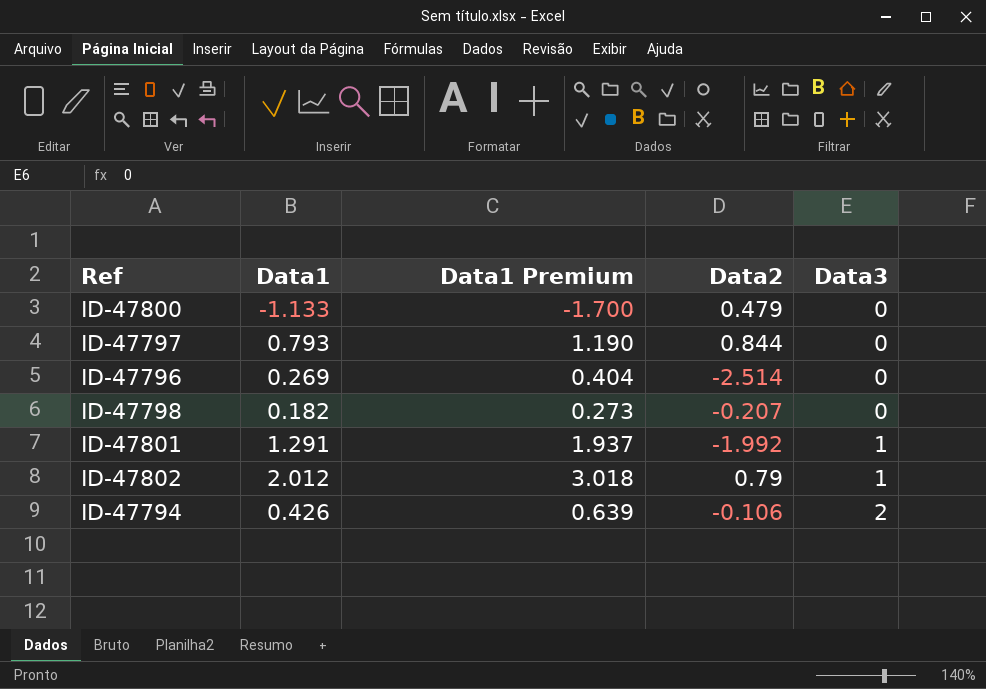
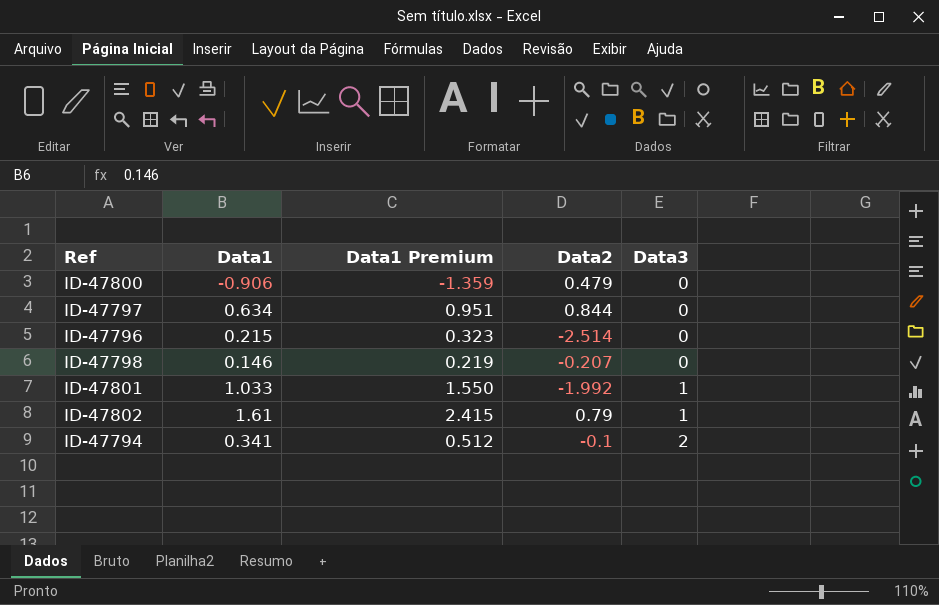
ID-47800 | Data1: -1.133 -> -0.906
ID-47800 | Data1 Premium: -1.700 -> -1.359
ID-47797 | Data1: 0.793 -> 0.634
ID-47797 | Data1 Premium: 1.190 -> 0.951
ID-47796 | Data1: 0.269 -> 0.215
ID-47796 | Data1 Premium: 0.404 -> 0.323
ID-47798 | Data1: 0.182 -> 0.146
ID-47798 | Data1 Premium: 0.273 -> 0.219
ID-47801 | Data1: 1.291 -> 1.033
ID-47801 | Data1 Premium: 1.937 -> 1.550
ID-47802 | Data1: 2.012 -> 1.61
ID-47802 | Data1 Premium: 3.018 -> 2.415
ID-47794 | Data1: 0.426 -> 0.341
ID-47794 | Data1 Premium: 0.639 -> 0.512
ID-47794 | Data2: -0.106 -> -0.1

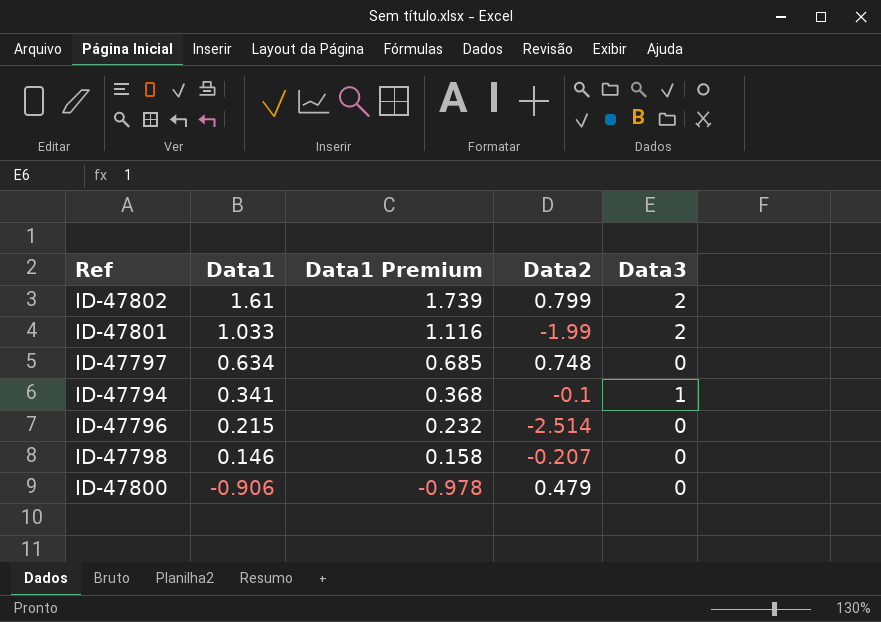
row order: Data3 ascending -> Data1 descending
column Data1 Premium | formula: [Data1] * 1.5 -> [Data1] * 1.08
ID-47802 | Data2: 0.79 -> 0.799
ID-47802 | Data3: 1 -> 2
ID-47801 | Data2: -1.992 -> -1.99
ID-47801 | Data3: 1 -> 2
ID-47797 | Data2: 0.844 -> 0.748
ID-47794 | Data3: 2 -> 1

